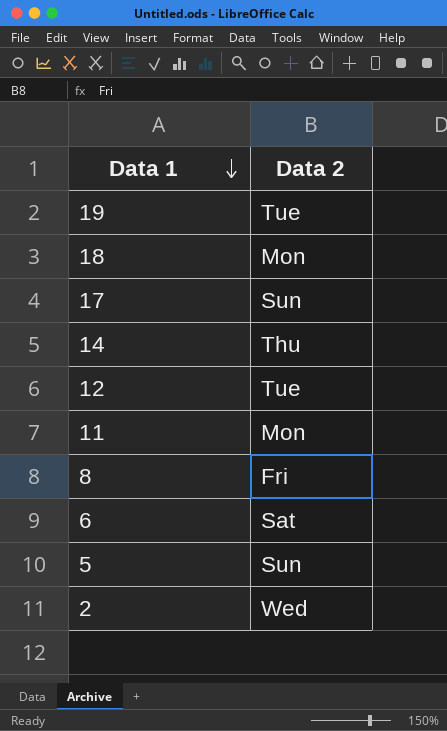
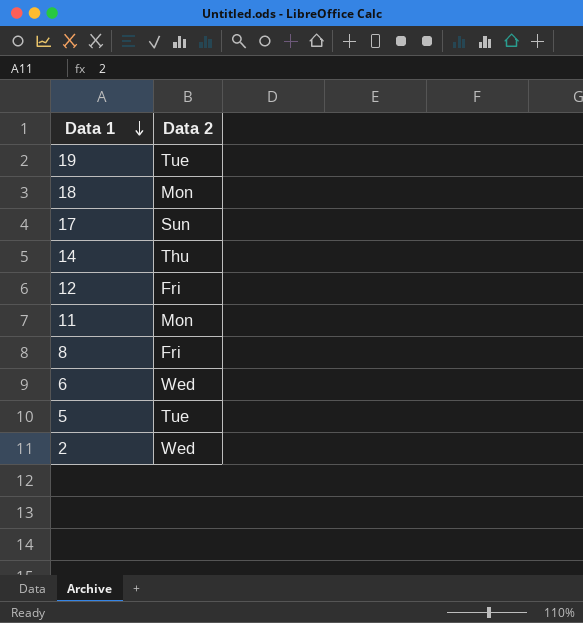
12 | Data 2: Tue -> Fri
6 | Data 2: Sat -> Wed
5 | Data 2: Sun -> Tue

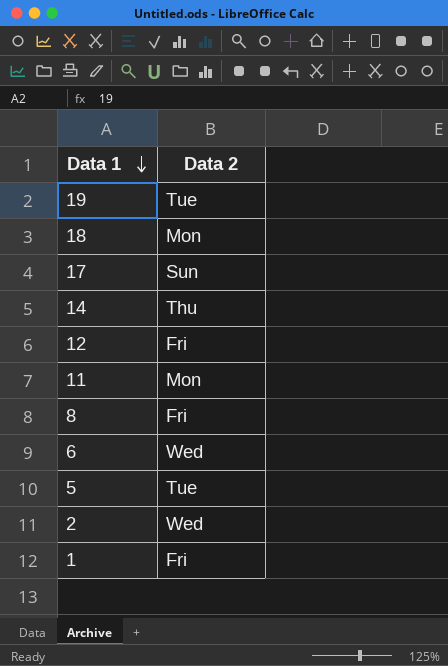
row 1: none -> Fri

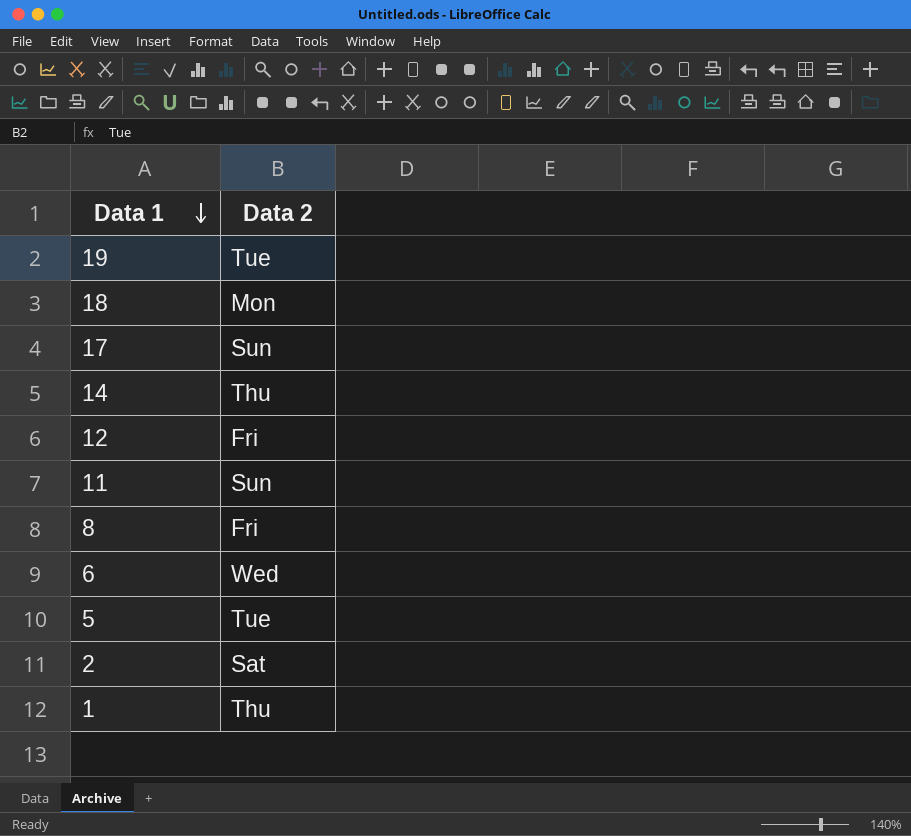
11 | Data 2: Mon -> Sun
2 | Data 2: Wed -> Sat
1 | Data 2: Fri -> Thu

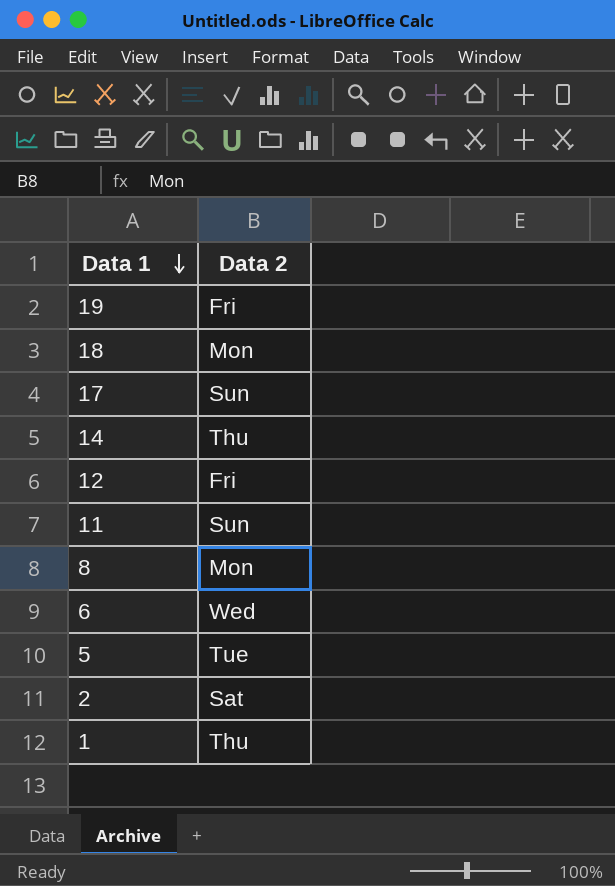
19 | Data 2: Tue -> Fri
8 | Data 2: Fri -> Mon

